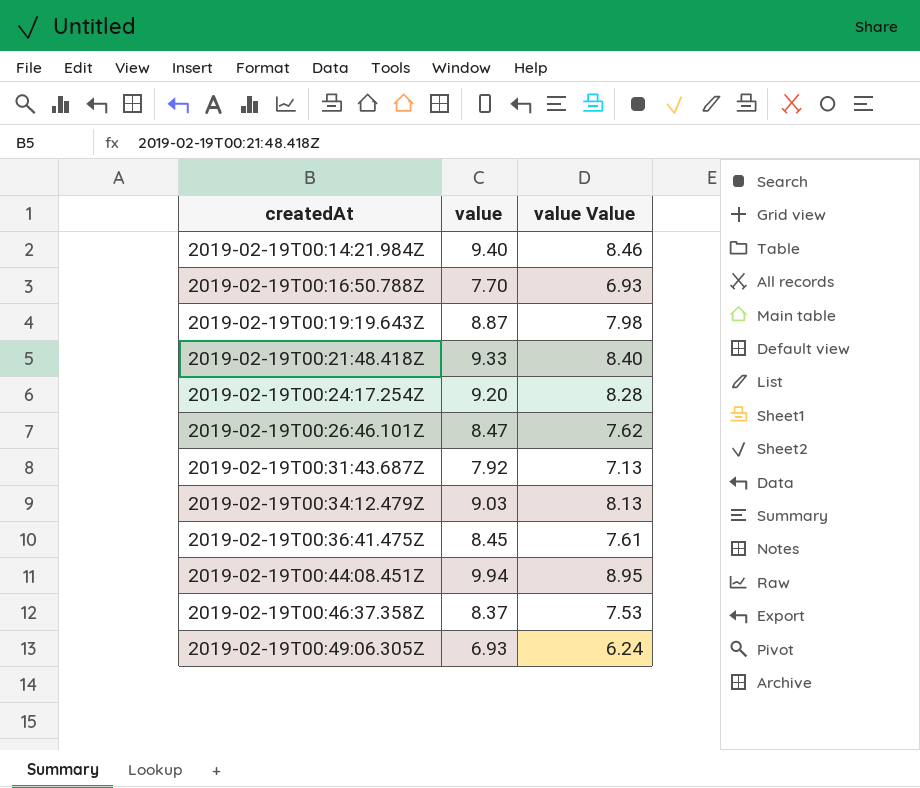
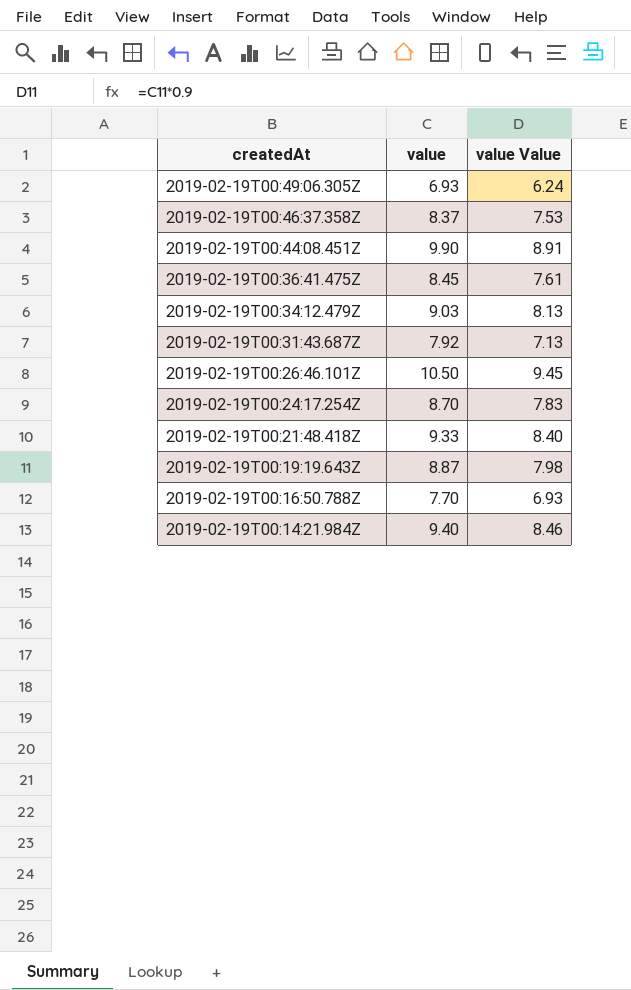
row order: createdAt ascending -> createdAt descending
2019-02-19T00:44:08.451Z | value: 9.94 -> 9.90
2019-02-19T00:44:08.451Z | value Value: 8.95 -> 8.91
2019-02-19T00:26:46.101Z | value: 8.47 -> 10.50
2019-02-19T00:26:46.101Z | value Value: 7.62 -> 9.45
2019-02-19T00:24:17.254Z | value: 9.20 -> 8.70
2019-02-19T00:24:17.254Z | value Value: 8.28 -> 7.83

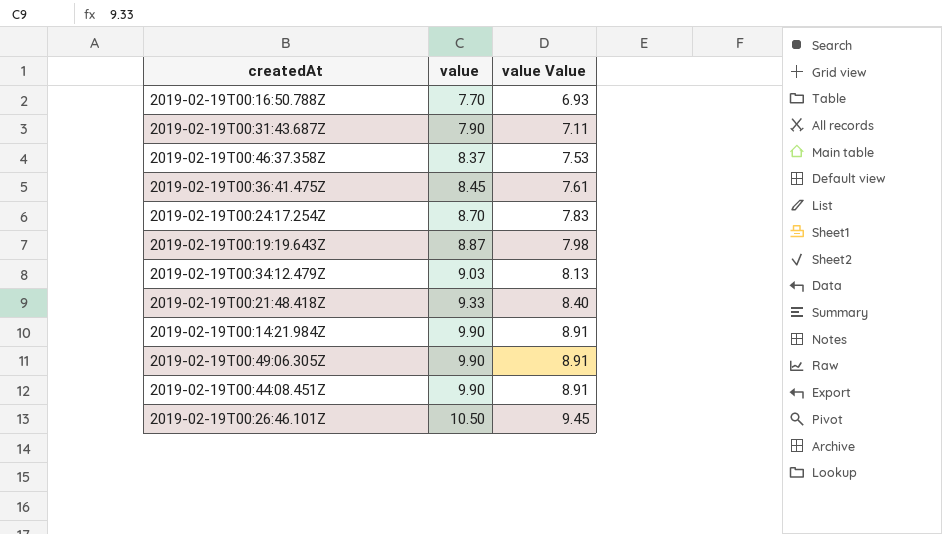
row order: createdAt descending -> value ascending
2019-02-19T00:31:43.687Z | value: 7.92 -> 7.90
2019-02-19T00:31:43.687Z | value Value: 7.13 -> 7.11
2019-02-19T00:14:21.984Z | value: 9.40 -> 9.90
2019-02-19T00:14:21.984Z | value Value: 8.46 -> 8.91
2019-02-19T00:49:06.305Z | value: 6.93 -> 9.90
2019-02-19T00:49:06.305Z | value Value: 6.24 -> 8.91

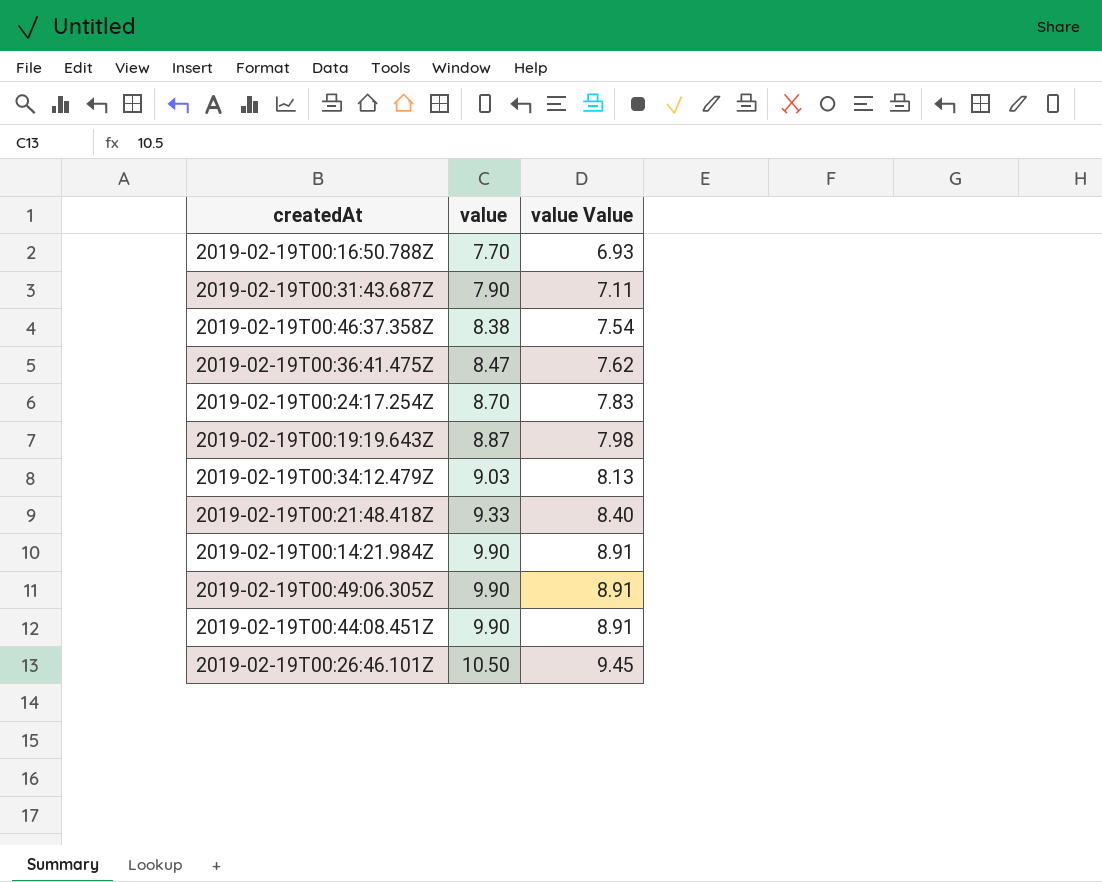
2019-02-19T00:46:37.358Z | value: 8.37 -> 8.38
2019-02-19T00:46:37.358Z | value Value: 7.53 -> 7.54
2019-02-19T00:36:41.475Z | value: 8.45 -> 8.47
2019-02-19T00:36:41.475Z | value Value: 7.61 -> 7.62

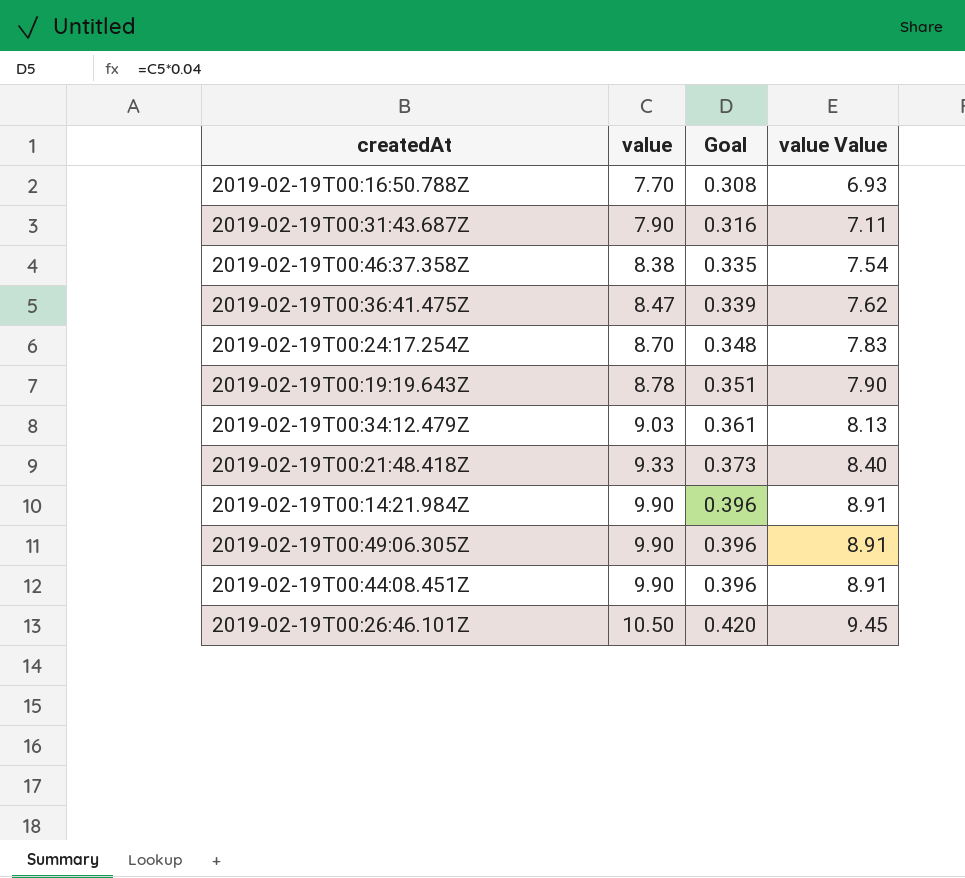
column Goal | formula: none -> [value] * 0.04
2019-02-19T00:19:19.643Z | value: 8.87 -> 8.78
2019-02-19T00:19:19.643Z | value Value: 7.98 -> 7.90

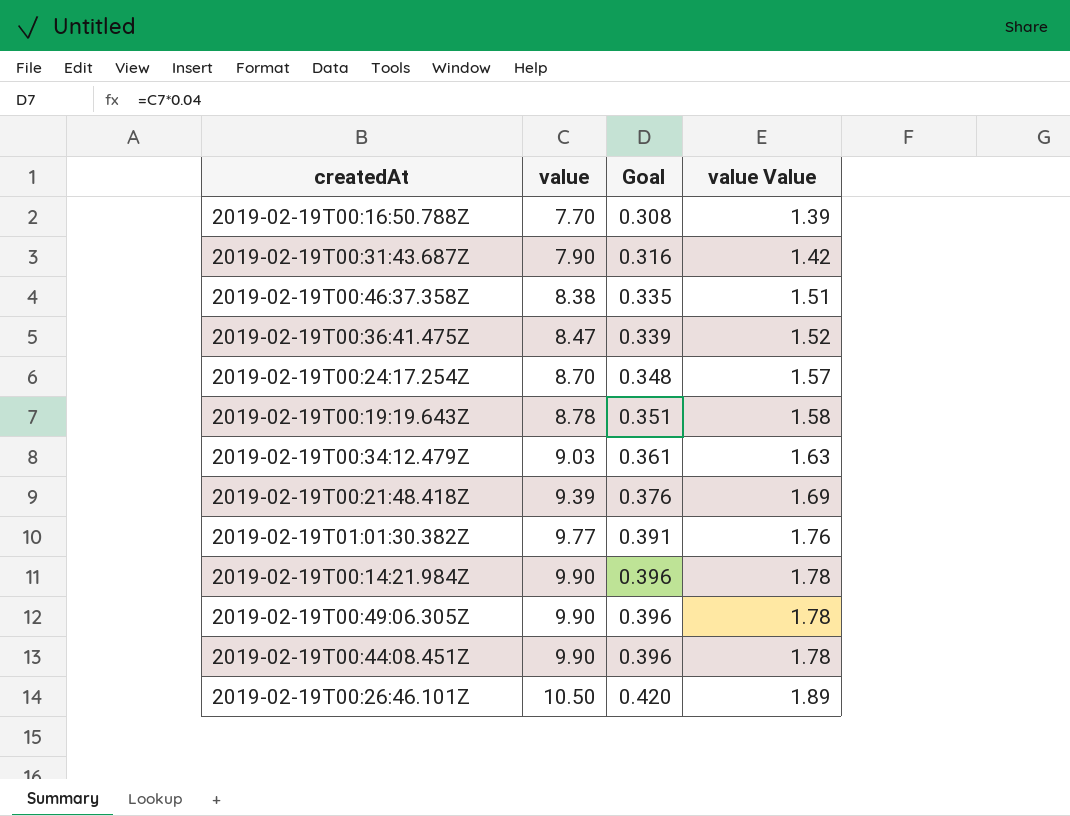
column value Value | formula: [value] * 0.9 -> [value] * 0.18
2019-02-19T00:21:48.418Z | value: 9.33 -> 9.39
2019-02-19T00:21:48.418Z | Goal: 0.373 -> 0.376
row 2019-02-19T01:01:30.382Z: none -> 9.77 | 0.391 | 1.76

